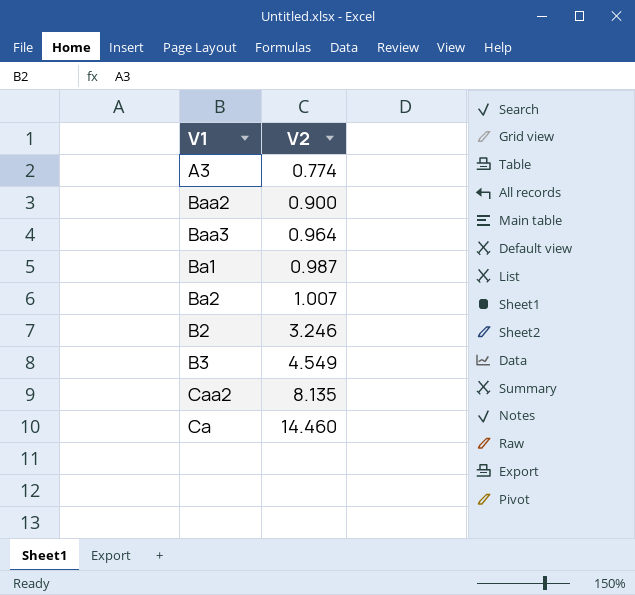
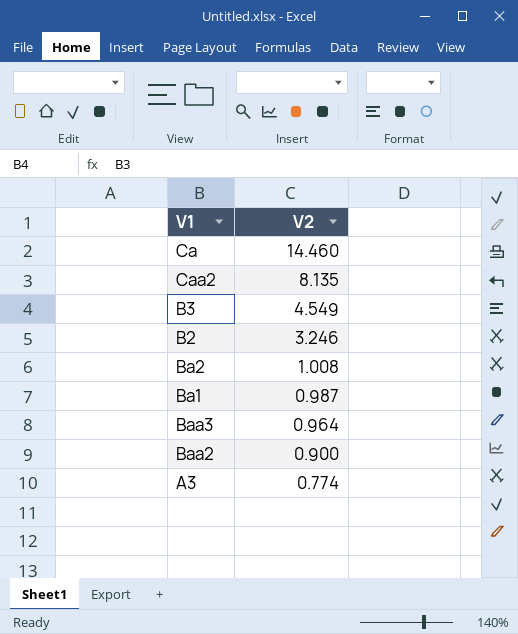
row order: V2 ascending -> V2 descending
Ba2 | V2: 1.007 -> 1.008

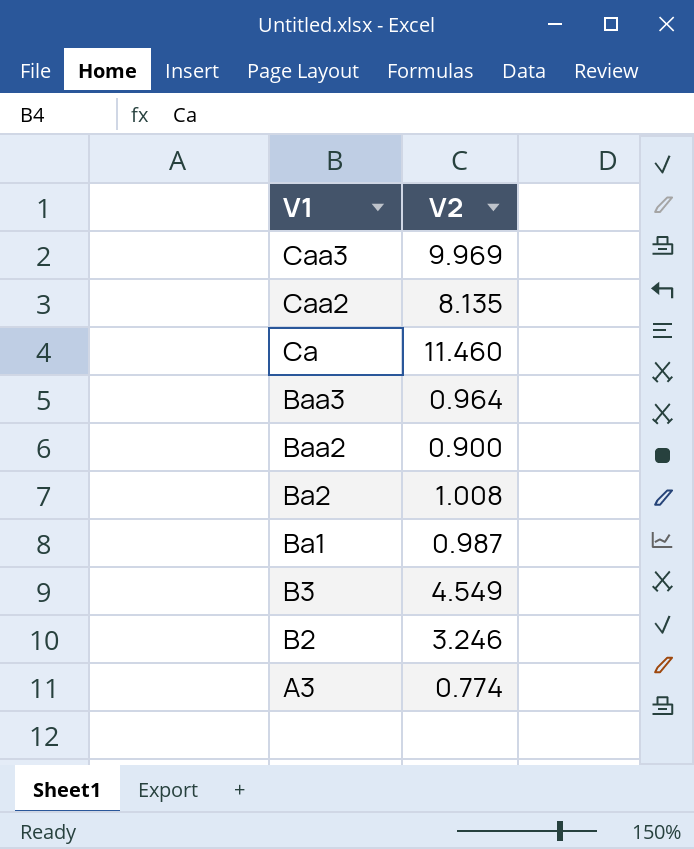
row order: V2 descending -> V1 descending
row Caa3: none -> 9.969
Ca | V2: 14.460 -> 11.460

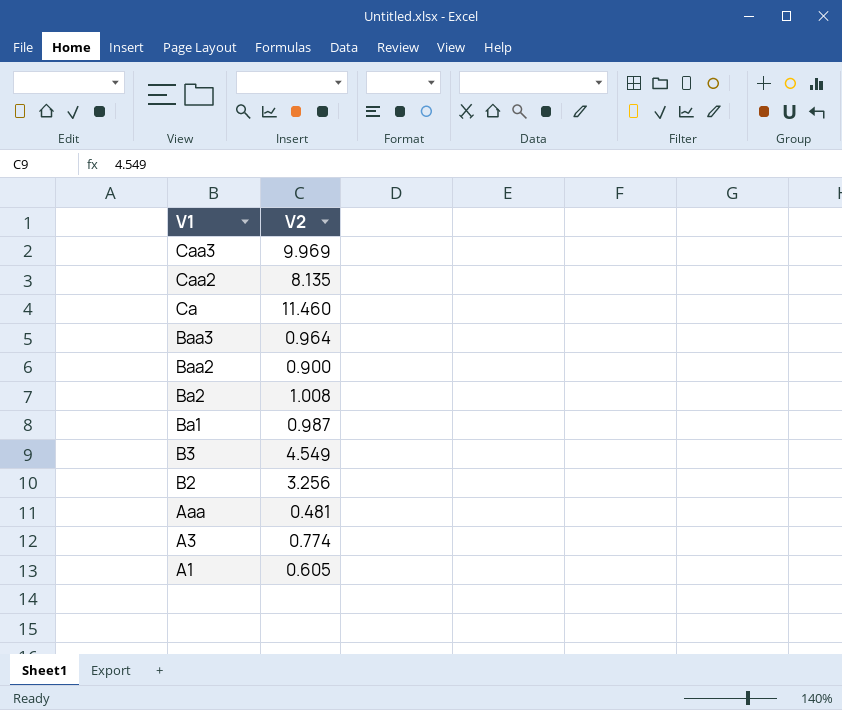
B2 | V2: 3.246 -> 3.256
row Aaa: none -> 0.481
row A1: none -> 0.605

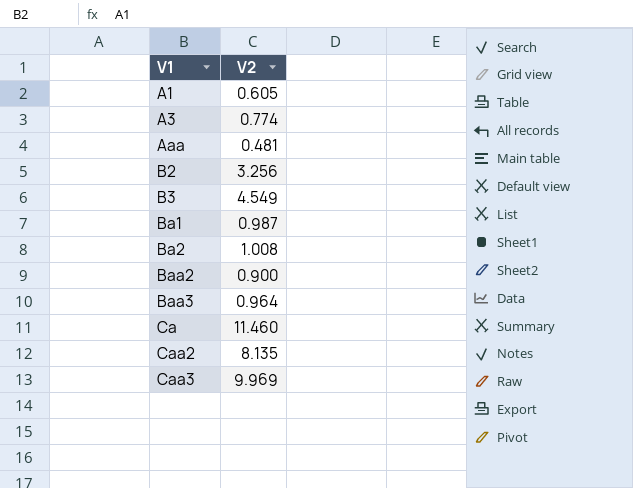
row order: V1 descending -> V1 ascending

